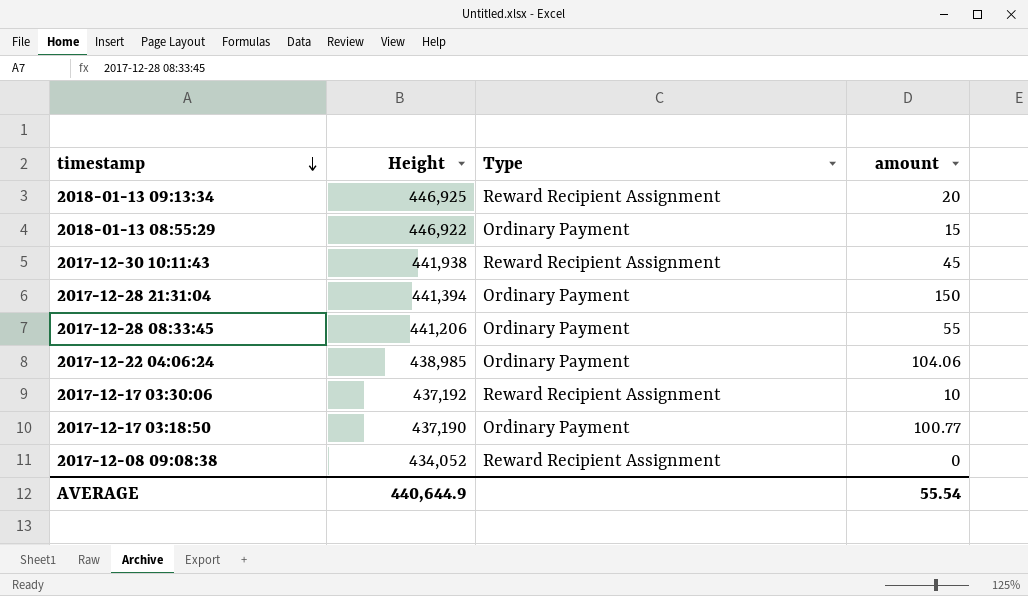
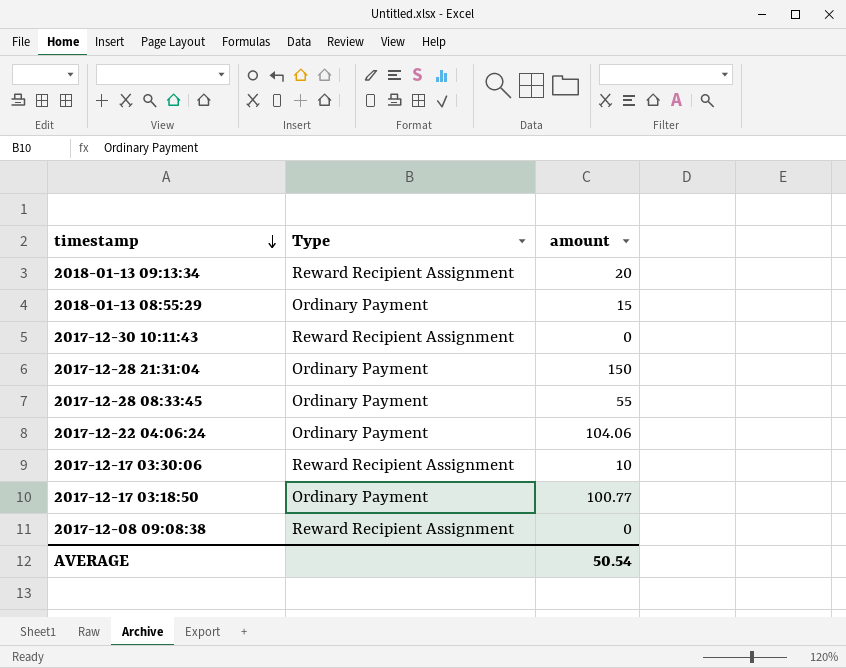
column Height | position: 2 -> none
2017-12-30 10:11:43 | amount: 45 -> 0
AVERAGE | amount: 55.54 -> 50.54

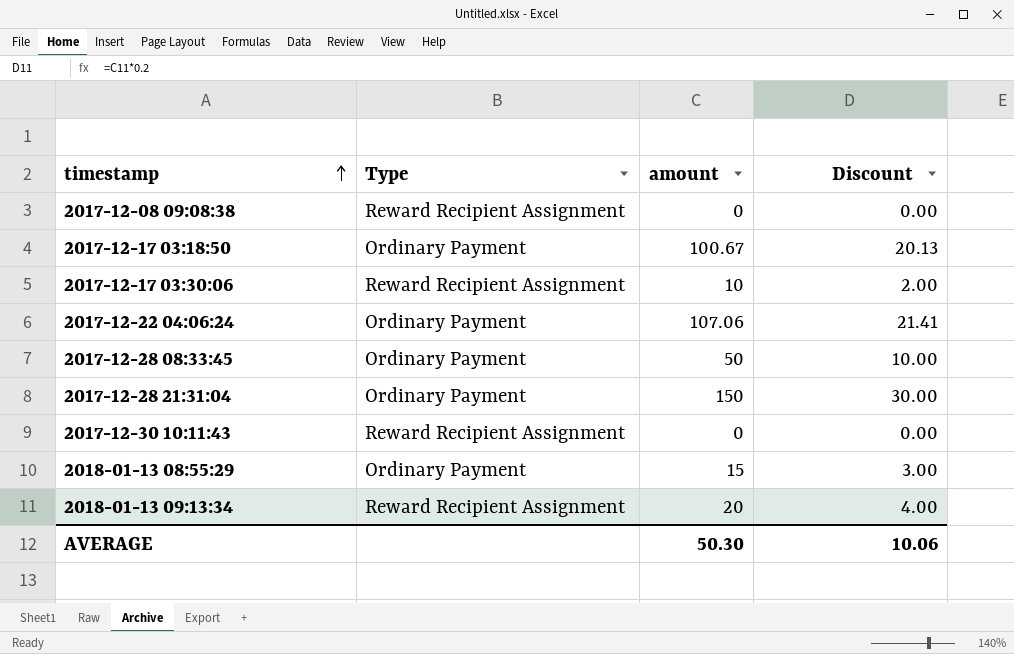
row order: timestamp descending -> timestamp ascending
column Discount | formula: none -> [amount] * 0.2
2017-12-17 03:18:50 | amount: 100.77 -> 100.67
2017-12-22 04:06:24 | amount: 104.06 -> 107.06
2017-12-28 08:33:45 | amount: 55 -> 50
AVERAGE | amount: 50.54 -> 50.30

